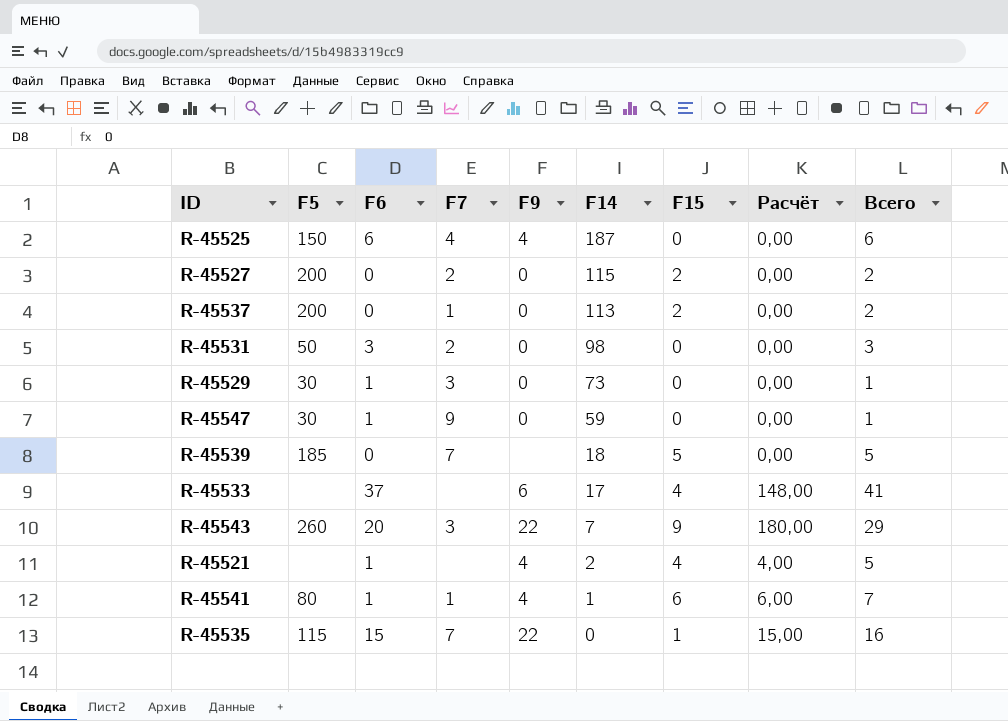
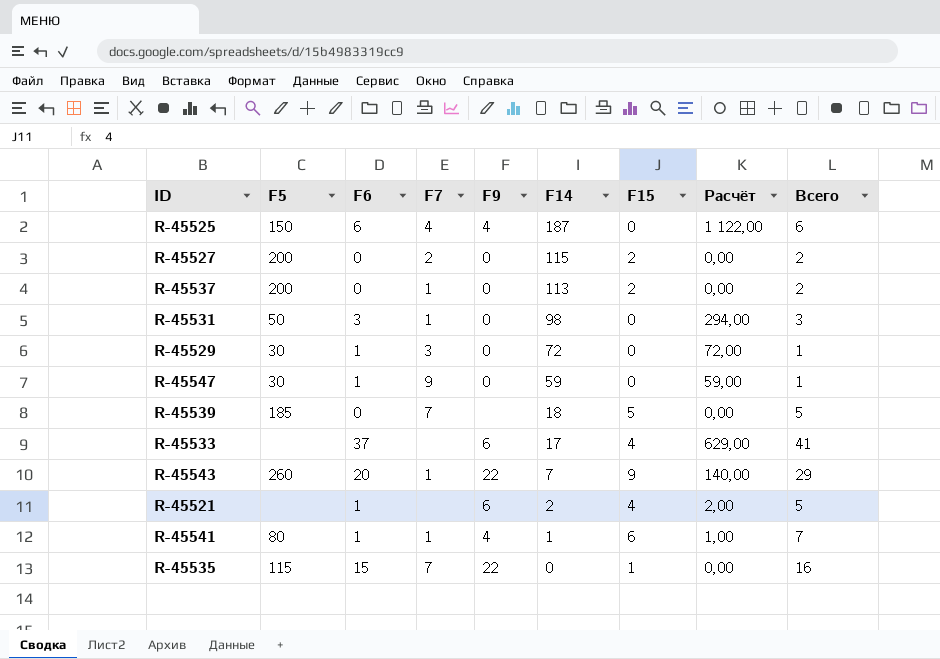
column Расчёт | formula: [F6] * [F15] -> [F6] * [F14]
R-45531 | F7: 2 -> 1
R-45529 | F14: 73 -> 72
R-45543 | F7: 3 -> 1
R-45521 | F9: 4 -> 6

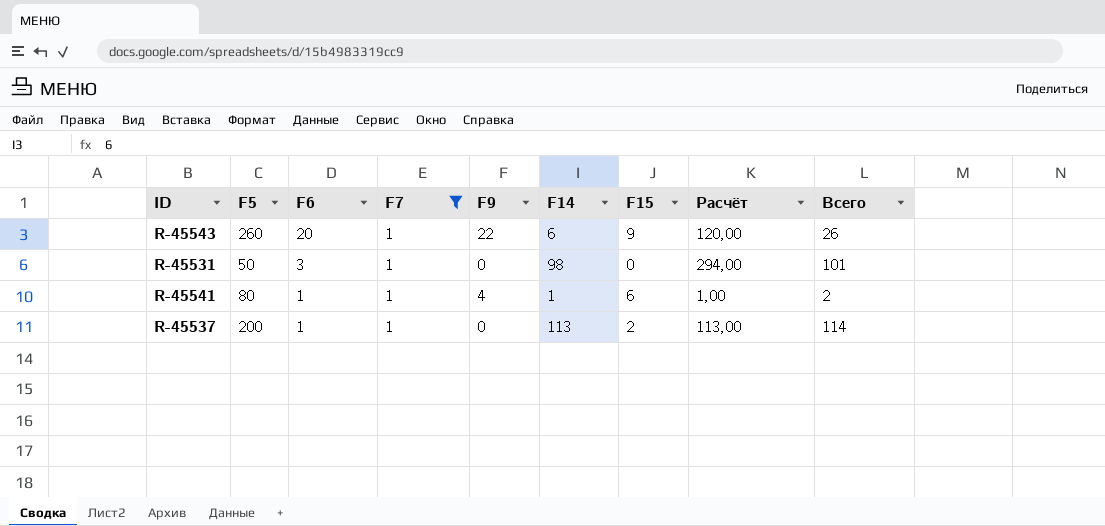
filter: none -> F7 = 1
row order: F14 descending -> F6 descending
column Всего | formula: [F6] + [F15] -> [F6] + [F14]
R-45543 | F14: 7 -> 6
R-45543 | Расчёт: 140,00 -> 120,00
R-45537 | F6: 0 -> 1
R-45537 | Расчёт: 0,00 -> 113,00

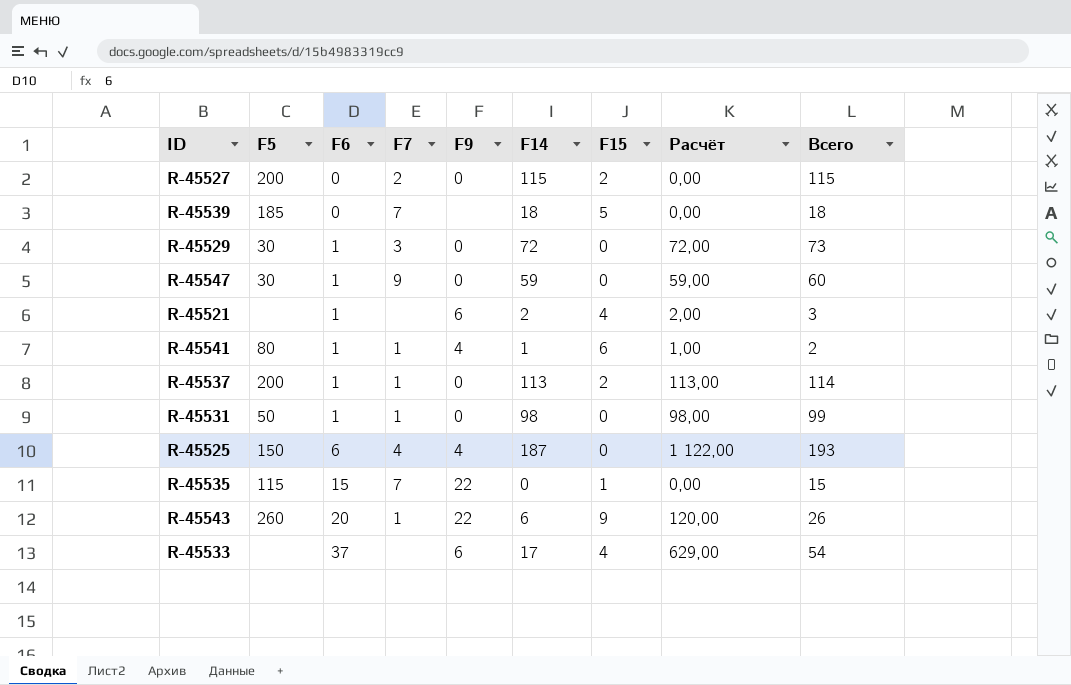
filter: F7 = 1 -> none
row order: F6 descending -> F6 ascending
R-45531 | F6: 3 -> 1
R-45531 | Расчёт: 294,00 -> 98,00
R-45531 | Всего: 101 -> 99

